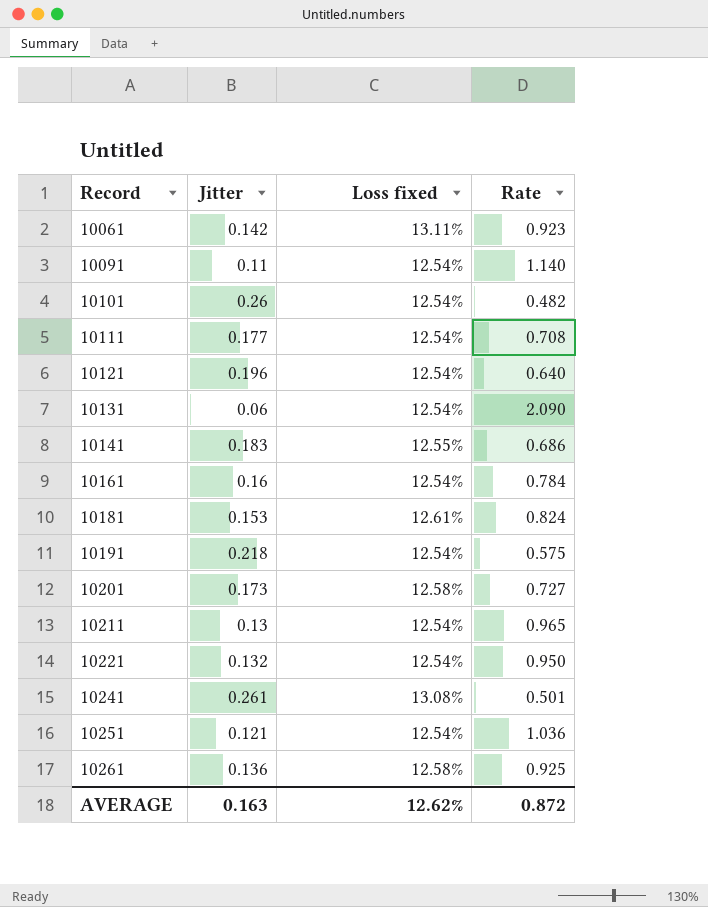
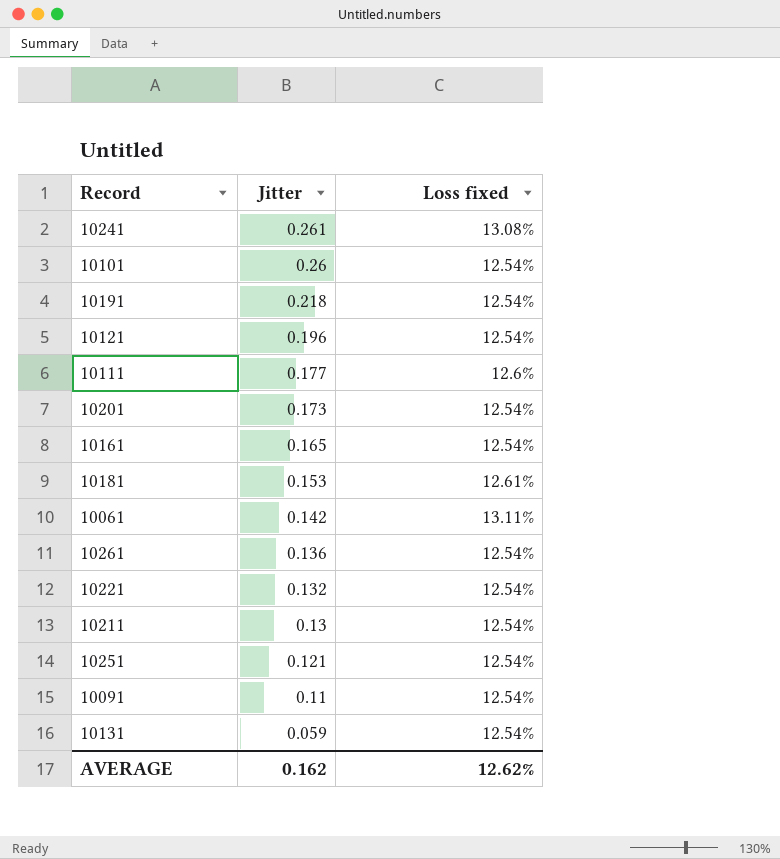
row order: Record ascending -> Jitter descending
column Rate | formula: [Loss fixed] / [Jitter] -> none
row 10141: 0.183 | 12.55% | 0.686 -> none
10111 | Loss fixed: 12.54% -> 12.6%
10201 | Loss fixed: 12.58% -> 12.54%
10161 | Jitter: 0.16 -> 0.165
10261 | Loss fixed: 12.58% -> 12.54%
10131 | Jitter: 0.06 -> 0.059
AVERAGE | Jitter: 0.163 -> 0.162

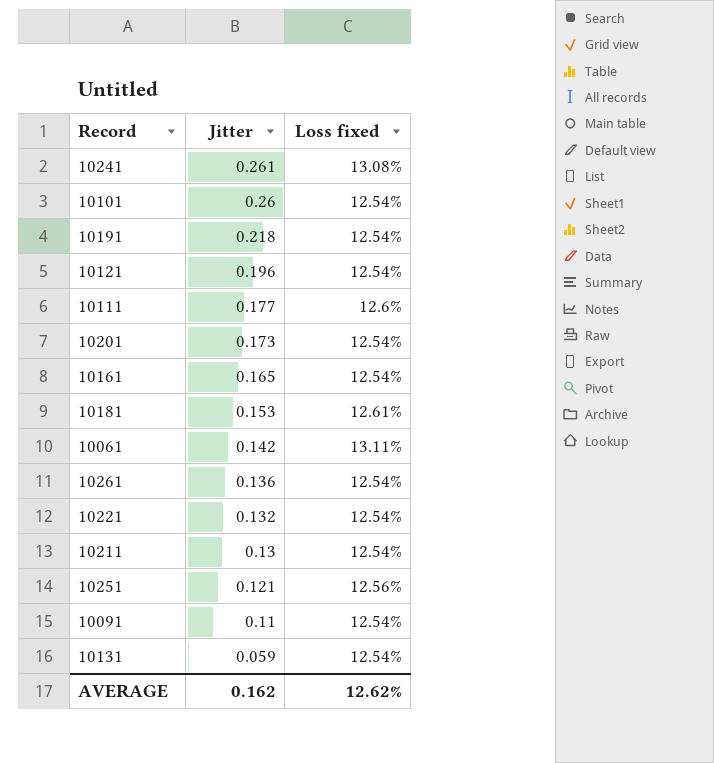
10251 | Loss fixed: 12.54% -> 12.56%

